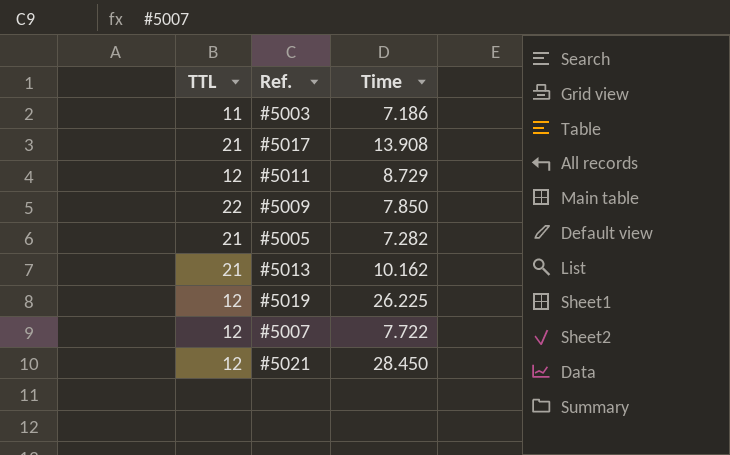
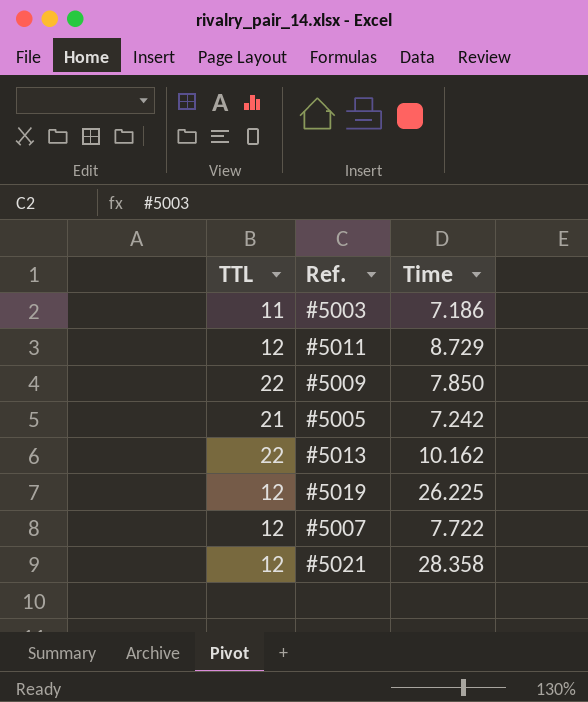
row #5017: 21 | 13.908 -> none
#5005 | Time: 7.282 -> 7.242
#5013 | TTL: 21 -> 22
#5021 | Time: 28.450 -> 28.358

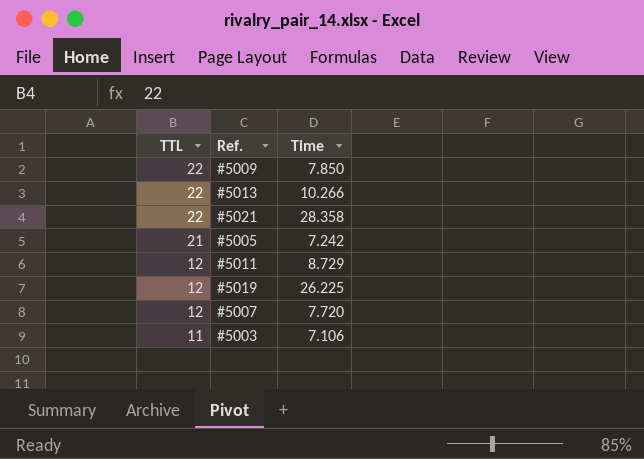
row order: none -> TTL descending
#5013 | Time: 10.162 -> 10.266
#5021 | TTL: 12 -> 22
#5007 | Time: 7.722 -> 7.720
#5003 | Time: 7.186 -> 7.106

